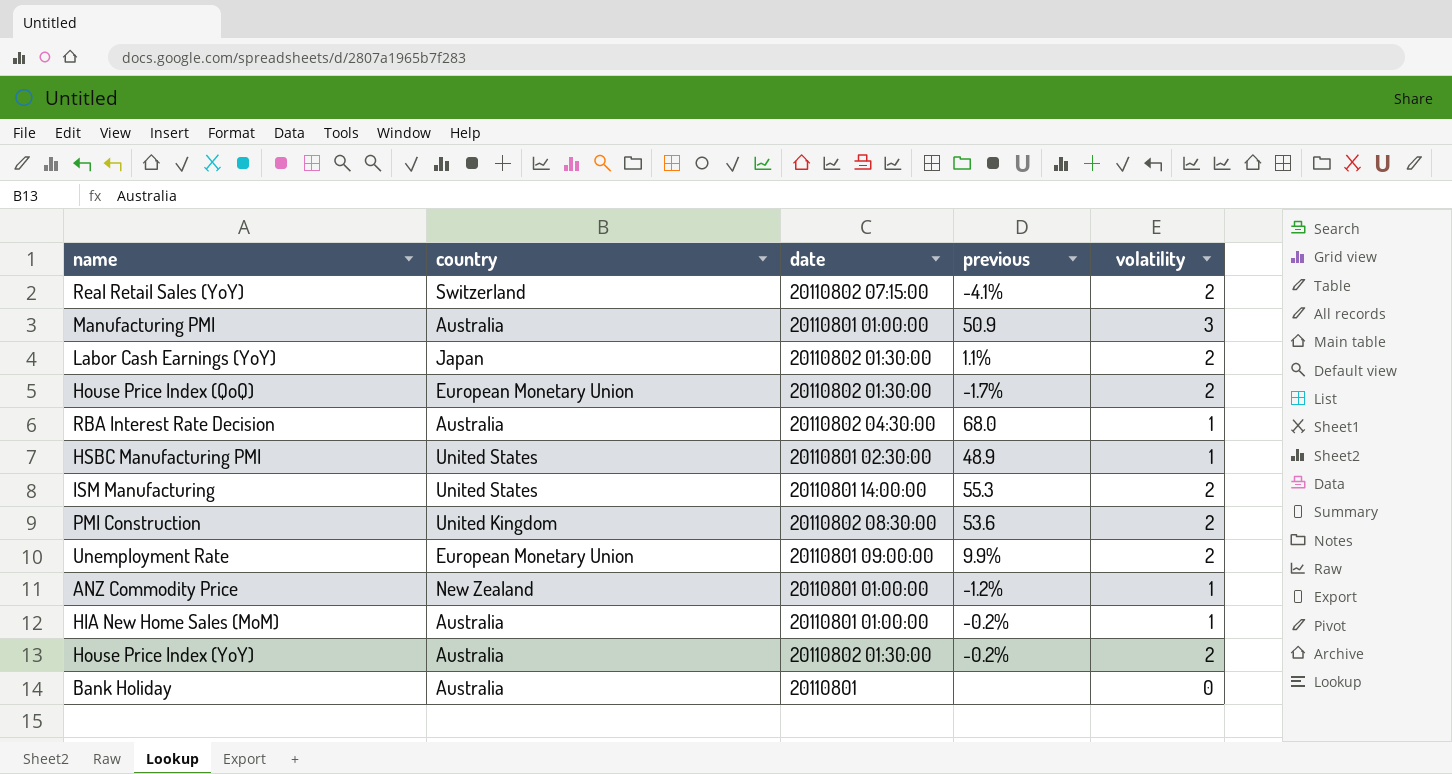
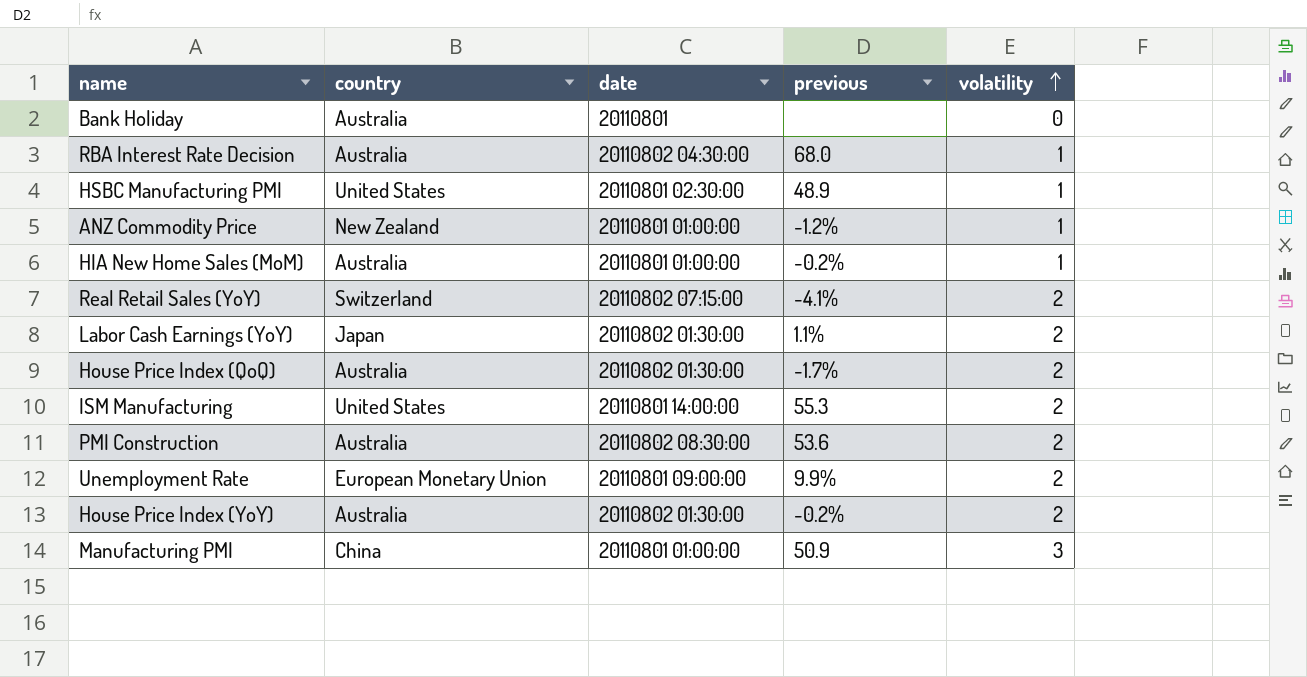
row order: none -> volatility ascending
House Price Index (QoQ) | country: European Monetary Union -> Australia
PMI Construction | country: United Kingdom -> Australia
Manufacturing PMI | country: Australia -> China

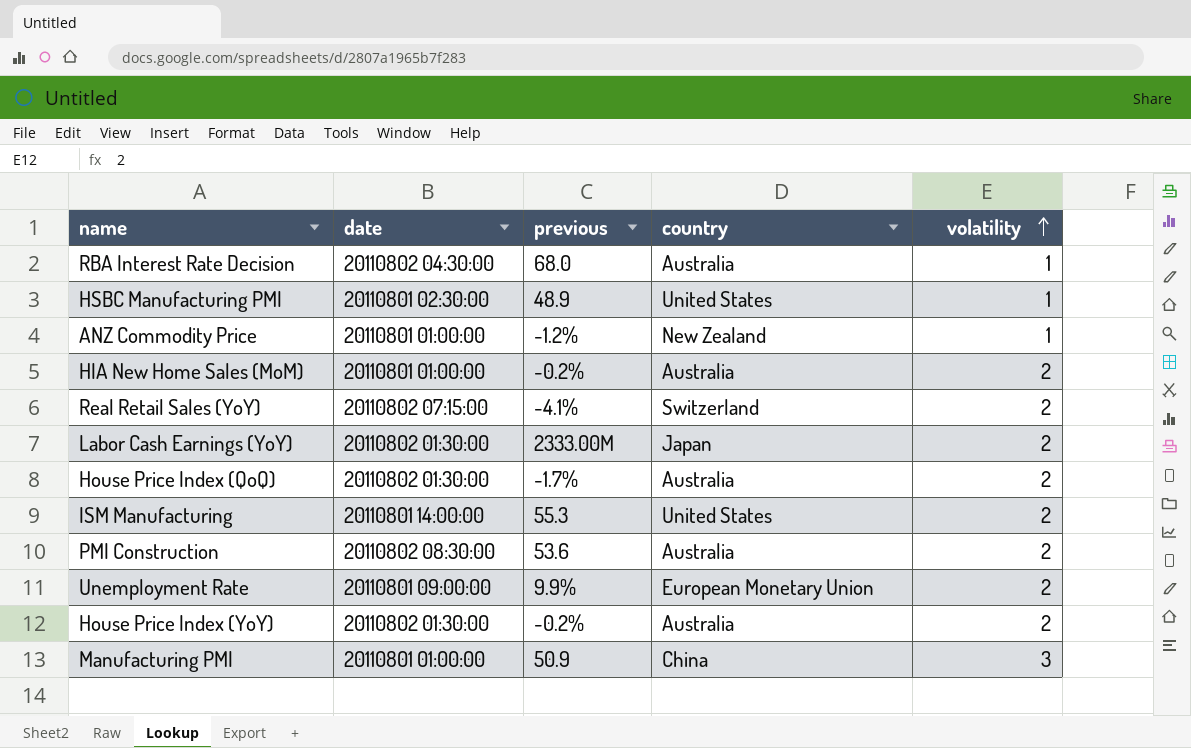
column country | position: 2 -> 4
row Bank Holiday: Australia | 20110801 | none | 0 -> none
HIA New Home Sales (MoM) | volatility: 1 -> 2
Labor Cash Earnings (YoY) | previous: 1.1% -> 2333.00M

